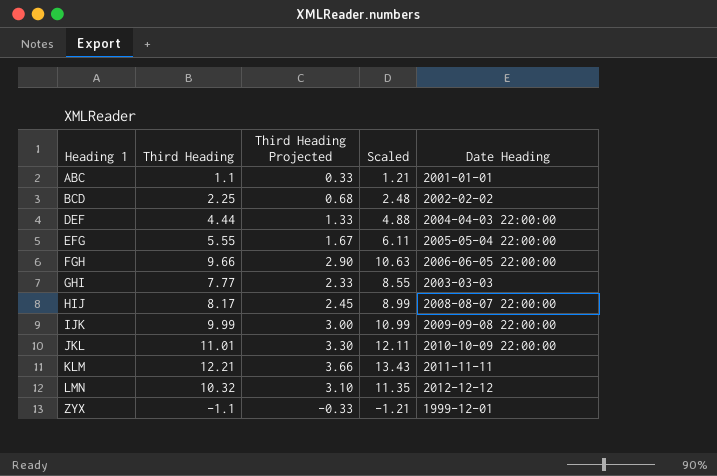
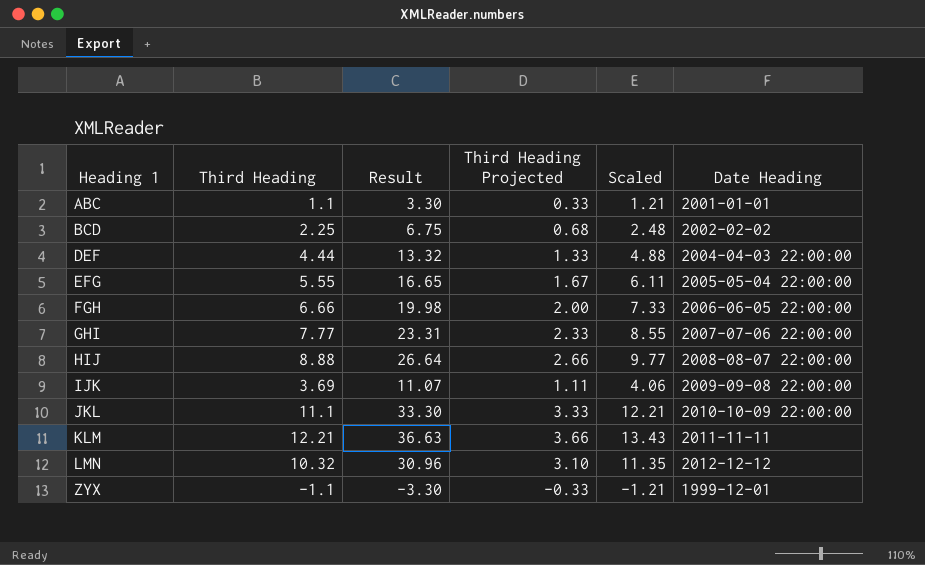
column Result | formula: none -> [Third Heading] * 3
FGH | Third Heading: 9.66 -> 6.66
FGH | Third Heading Projected: 2.90 -> 2.00
FGH | Scaled: 10.63 -> 7.33
GHI | Date Heading: 2003-03-03 -> 2007-07-06 22:00:00
HIJ | Third Heading: 8.17 -> 8.88
HIJ | Third Heading Projected: 2.45 -> 2.66
HIJ | Scaled: 8.99 -> 9.77
IJK | Third Heading: 9.99 -> 3.69
IJK | Third Heading Projected: 3.00 -> 1.11
IJK | Scaled: 10.99 -> 4.06
JKL | Third Heading: 11.01 -> 11.1
JKL | Third Heading Projected: 3.30 -> 3.33
JKL | Scaled: 12.11 -> 12.21

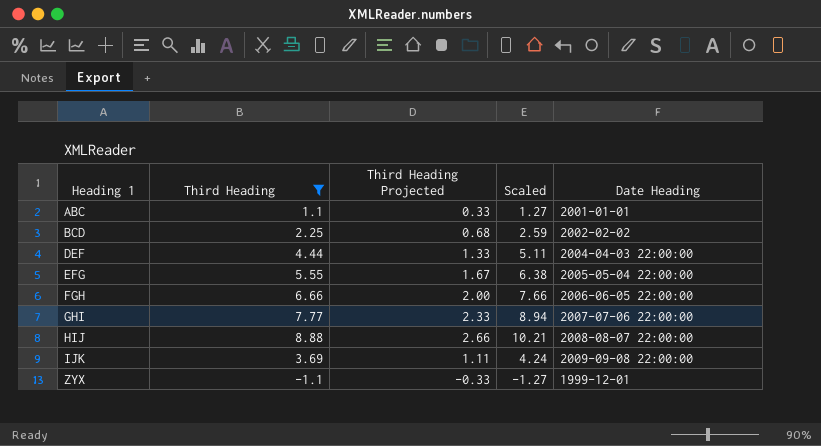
filter: none -> Third Heading <= 8.88
column Result | formula: [Third Heading] * 3 -> none
column Scaled | formula: [Third Heading] * 1.1 -> [Third Heading] * 1.15

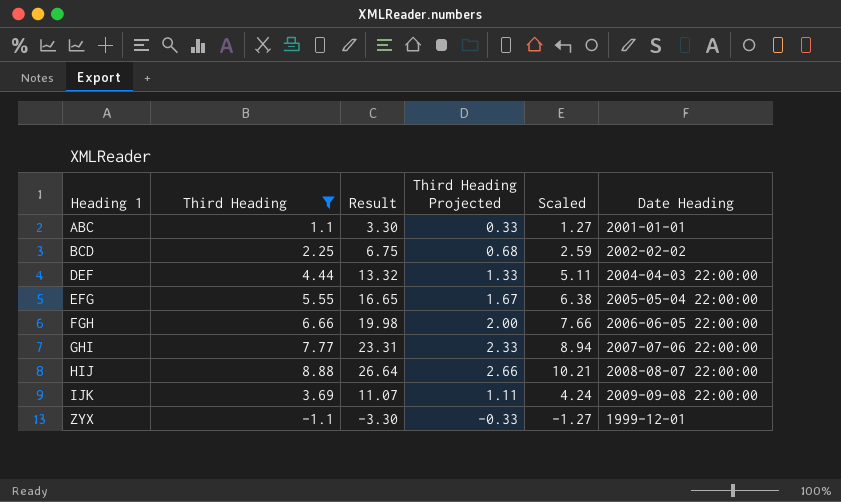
column Result | formula: none -> [Third Heading] * 3

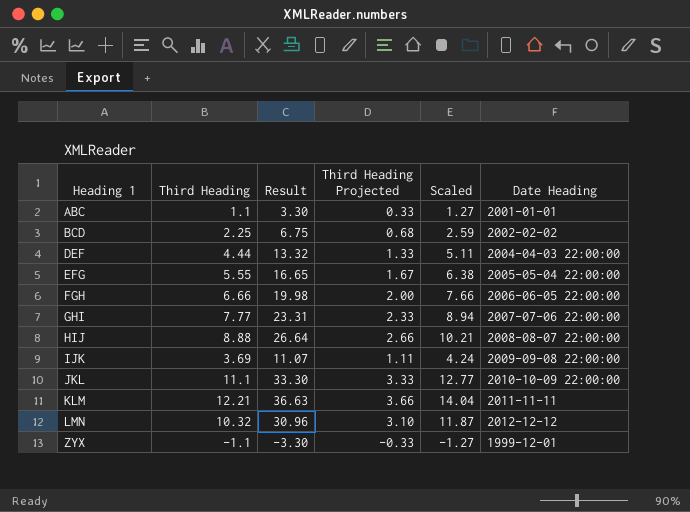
filter: Third Heading <= 8.88 -> none

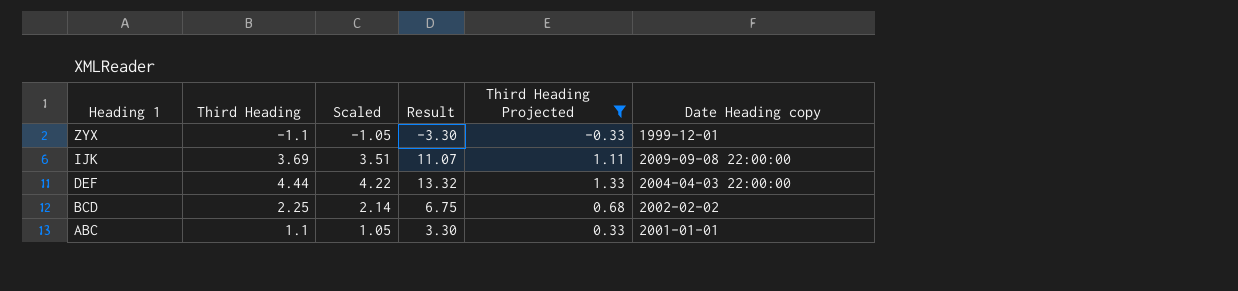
filter: none -> Third Heading Projected <= 1.33
row order: Heading 1 ascending -> Heading 1 descending
column Scaled | formula: [Third Heading] * 1.15 -> [Third Heading] * 0.95
column Scaled | position: 5 -> 3
column name: Date Heading -> Date Heading copy

